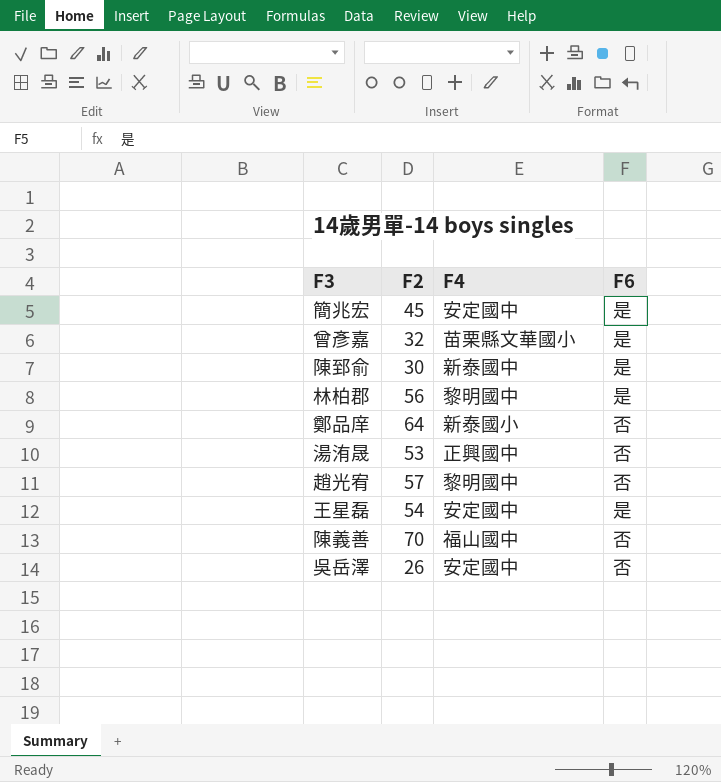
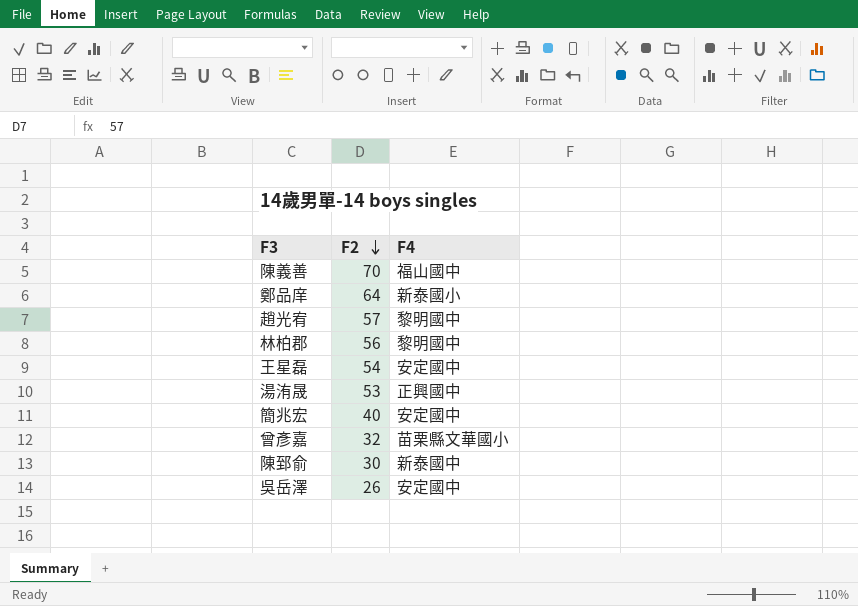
row order: none -> F2 descending
column F6 | position: 4 -> none
簡兆宏 | F2: 45 -> 40

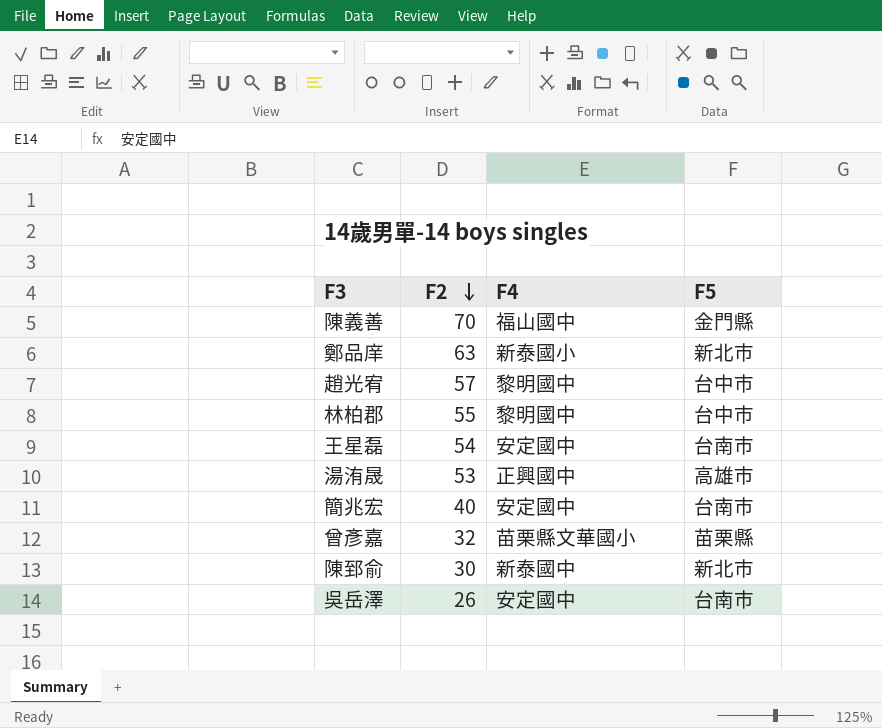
column F5 | position: none -> 4
鄭品庠 | F2: 64 -> 63
林柏郡 | F2: 56 -> 55

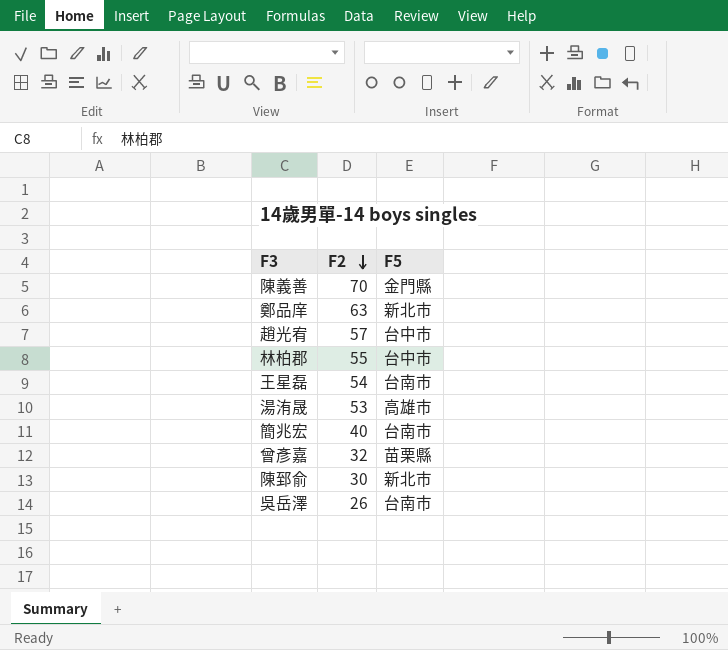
column F4 | position: 3 -> none

